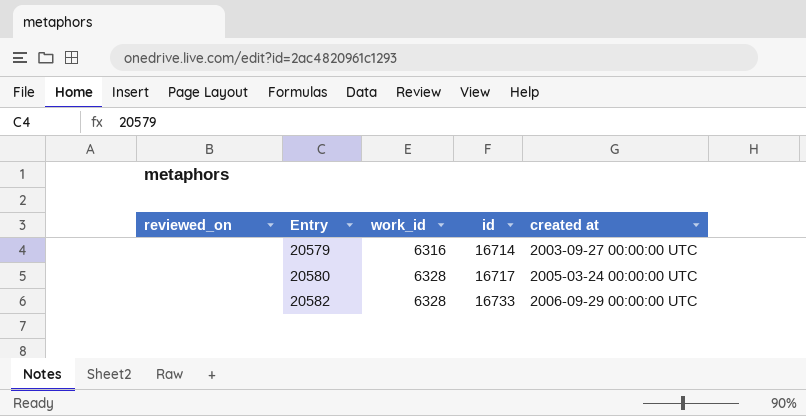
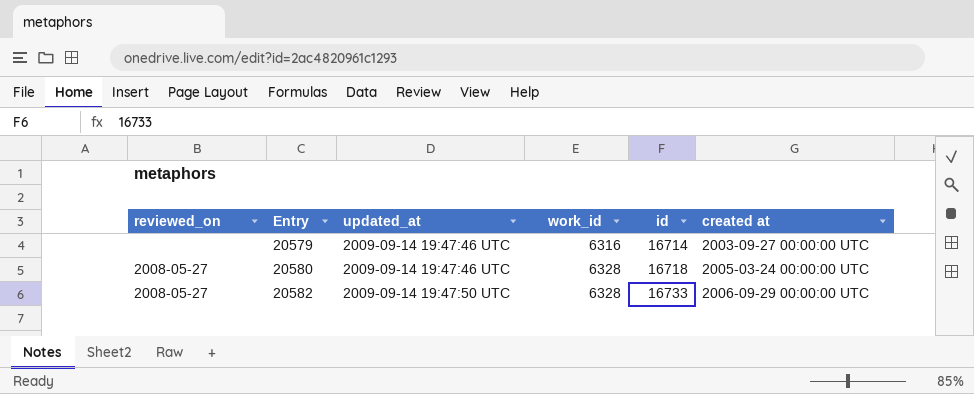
column updated_at | position: none -> 3
20580 | reviewed_on: none -> 2008-05-27
20580 | id: 16717 -> 16718
20582 | reviewed_on: none -> 2008-05-27

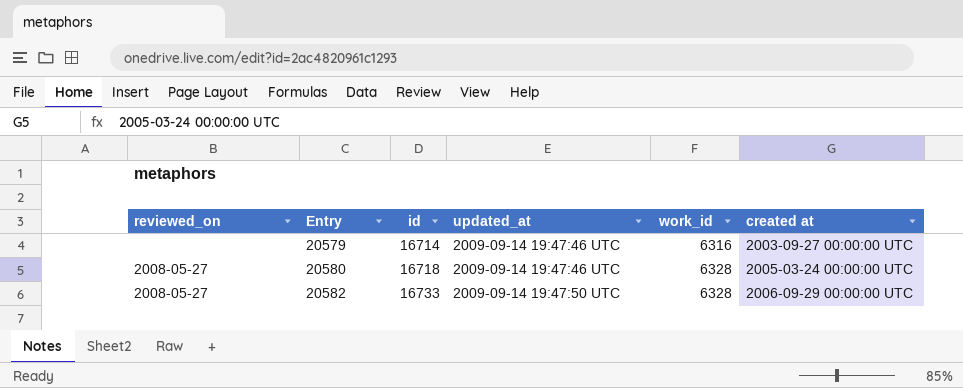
column id | position: 5 -> 3

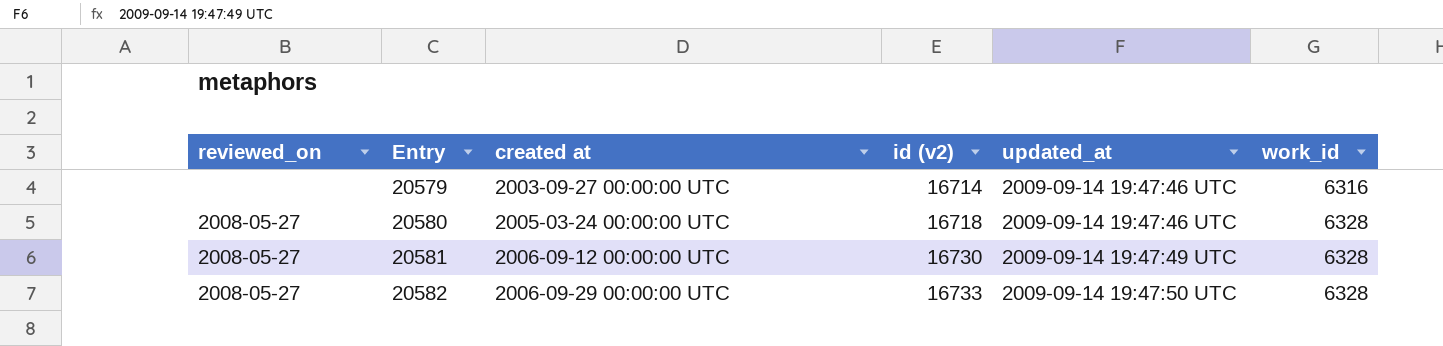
column created at | position: 6 -> 3
column name: id -> id (v2)
row 20581: none -> 2008-05-27 | 2006-09-12 00:00:00 UTC | 16730 | 2009-09-14 19:47:49 UTC | 6328

